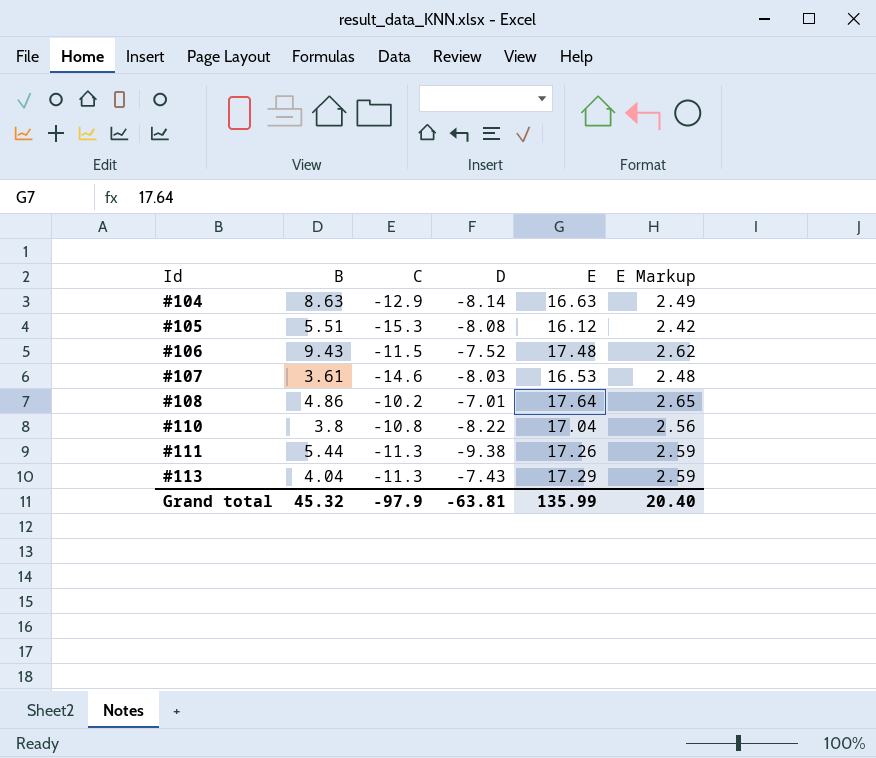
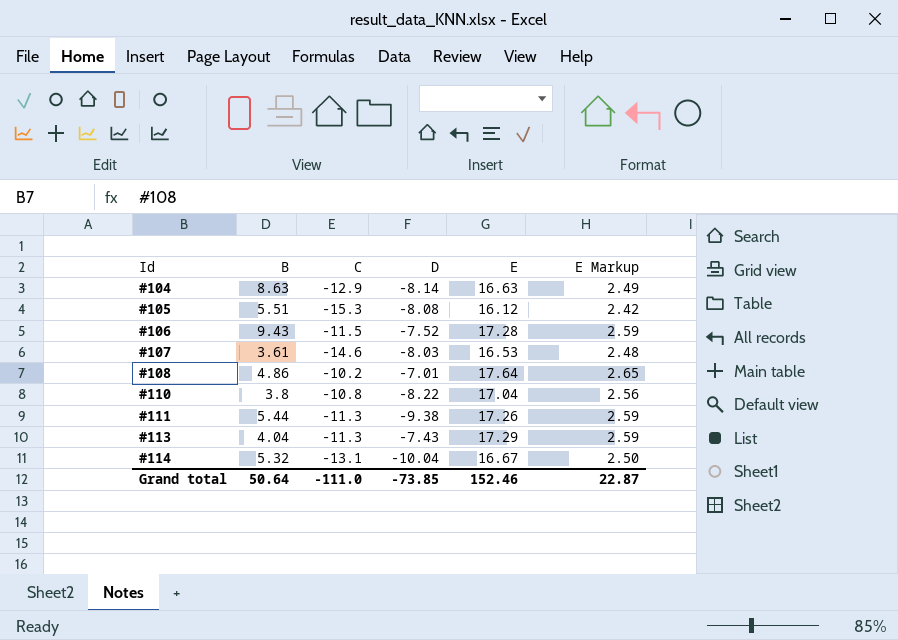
#106 | E: 17.48 -> 17.28
#106 | E Markup: 2.62 -> 2.59
row #114: none -> 5.32 | -13.1 | -10.04 | 16.67 | 2.50
Grand total | B: 45.32 -> 50.64
Grand total | C: -97.9 -> -111.0
Grand total | D: -63.81 -> -73.85
Grand total | E: 135.99 -> 152.46
Grand total | E Markup: 20.40 -> 22.87

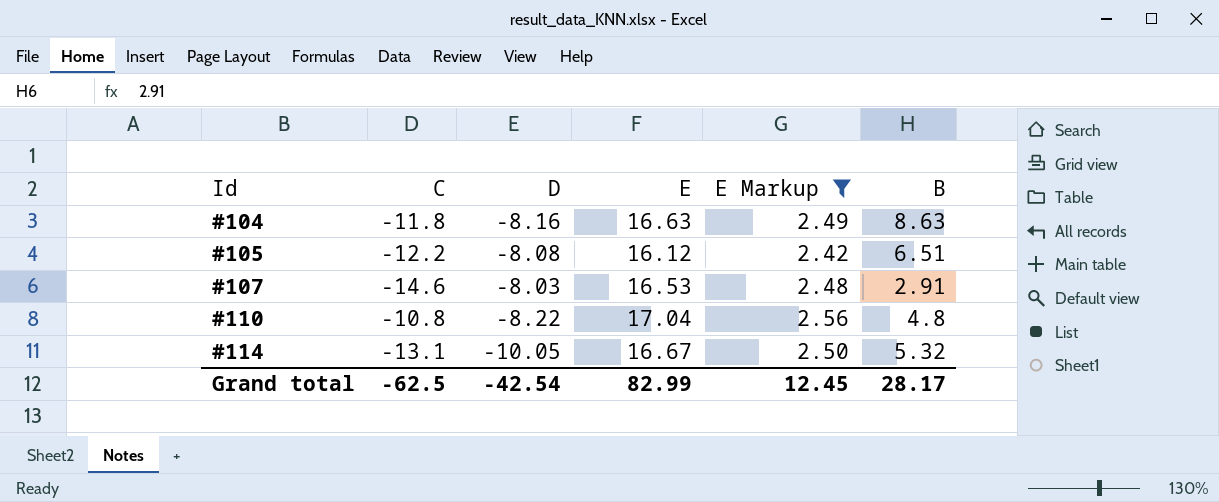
filter: none -> E Markup <= 2.56
column B | position: 2 -> 6
#104 | C: -12.9 -> -11.8
#104 | D: -8.14 -> -8.16
#105 | C: -15.3 -> -12.2
#105 | B: 5.51 -> 6.51
#107 | B: 3.61 -> 2.91
#110 | B: 3.8 -> 4.8
#114 | D: -10.04 -> -10.05
Grand total | C: -111.0 -> -62.5
Grand total | D: -73.85 -> -42.54
Grand total | E: 152.46 -> 82.99
Grand total | E Markup: 22.87 -> 12.45
Grand total | B: 50.64 -> 28.17

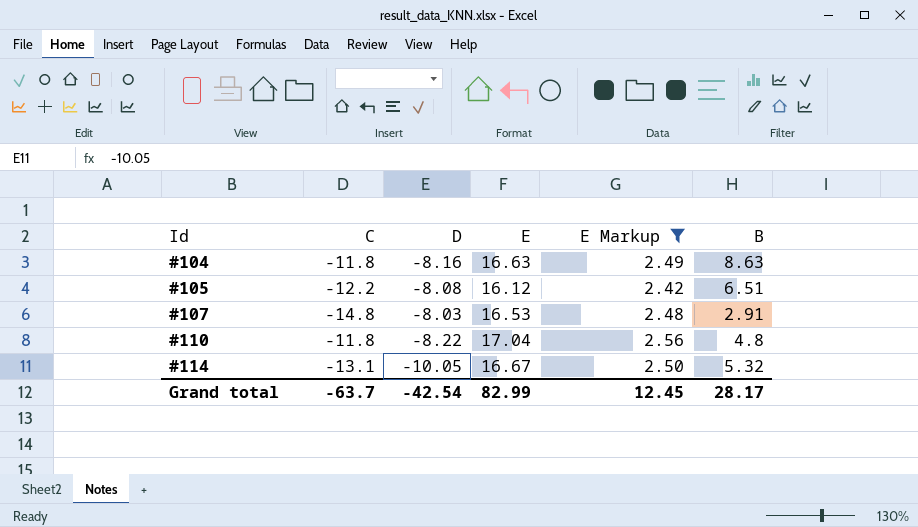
#107 | C: -14.6 -> -14.8
#110 | C: -10.8 -> -11.8
Grand total | C: -62.5 -> -63.7

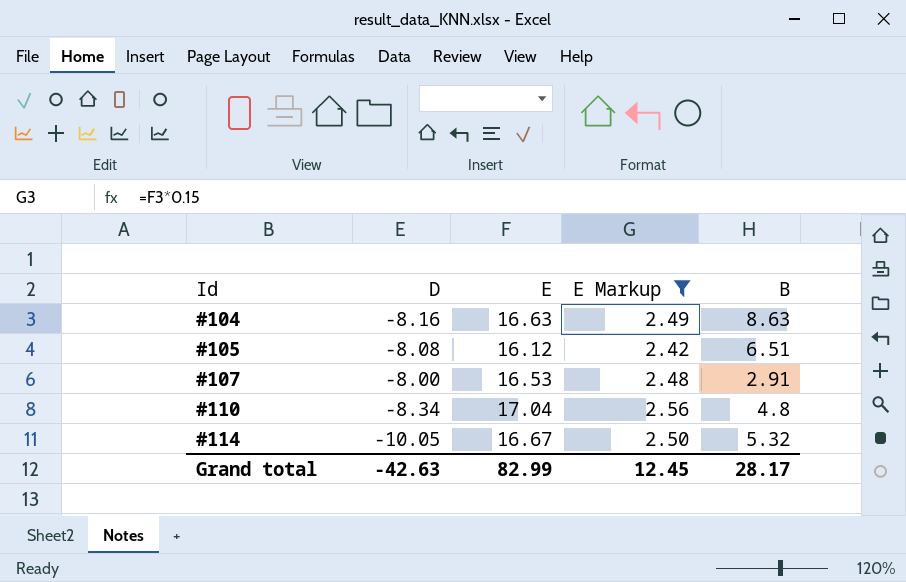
column C | position: 2 -> none
#107 | D: -8.03 -> -8.00
#110 | D: -8.22 -> -8.34
Grand total | D: -42.54 -> -42.63

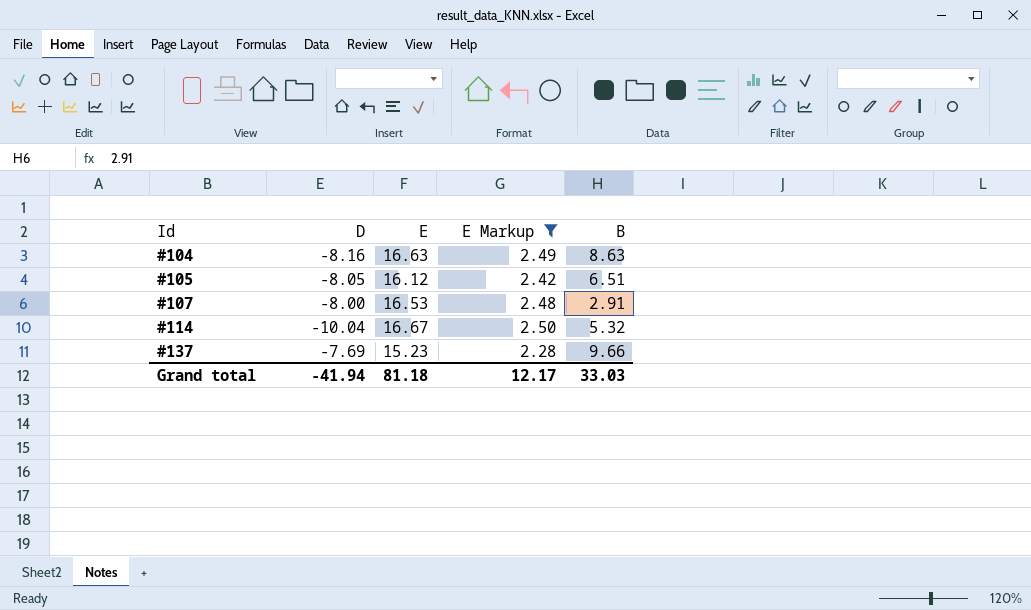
row #110: -8.34 | 17.04 | 2.56 | 4.8 -> none
#105 | D: -8.08 -> -8.05
#114 | D: -10.05 -> -10.04
row #137: none -> -7.69 | 15.23 | 2.28 | 9.66
Grand total | D: -42.63 -> -41.94
Grand total | E: 82.99 -> 81.18
Grand total | E Markup: 12.45 -> 12.17
Grand total | B: 28.17 -> 33.03

